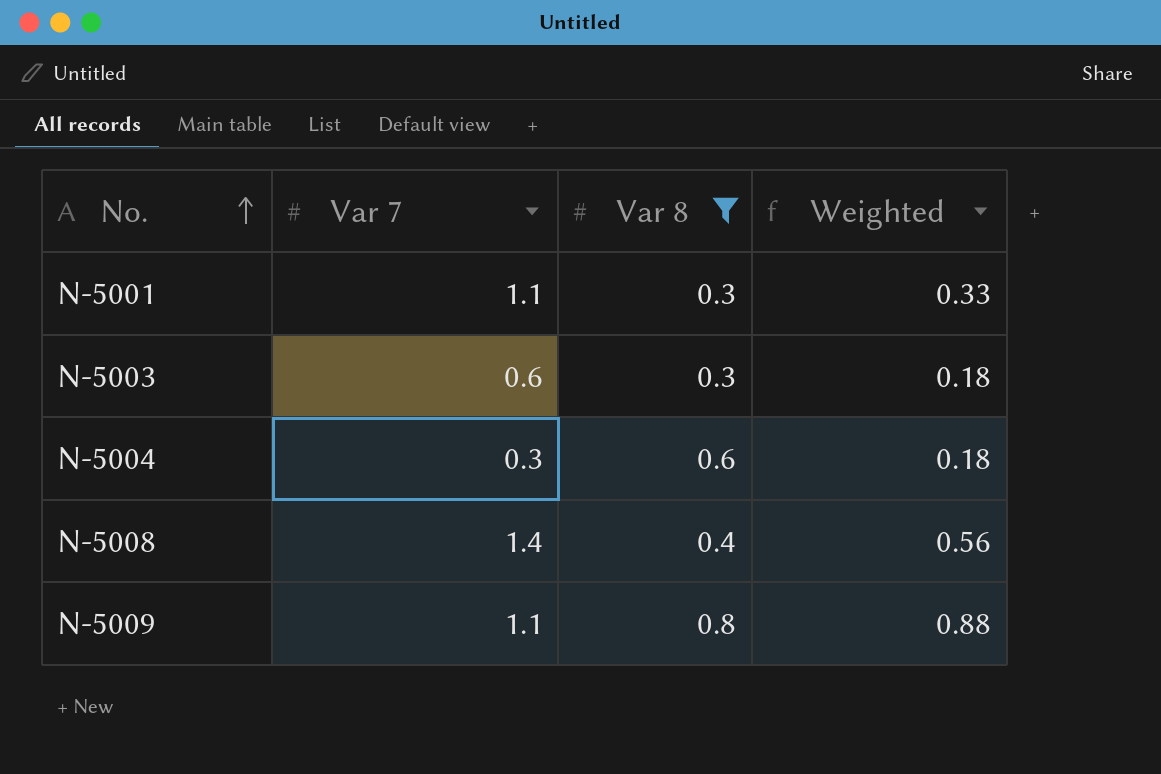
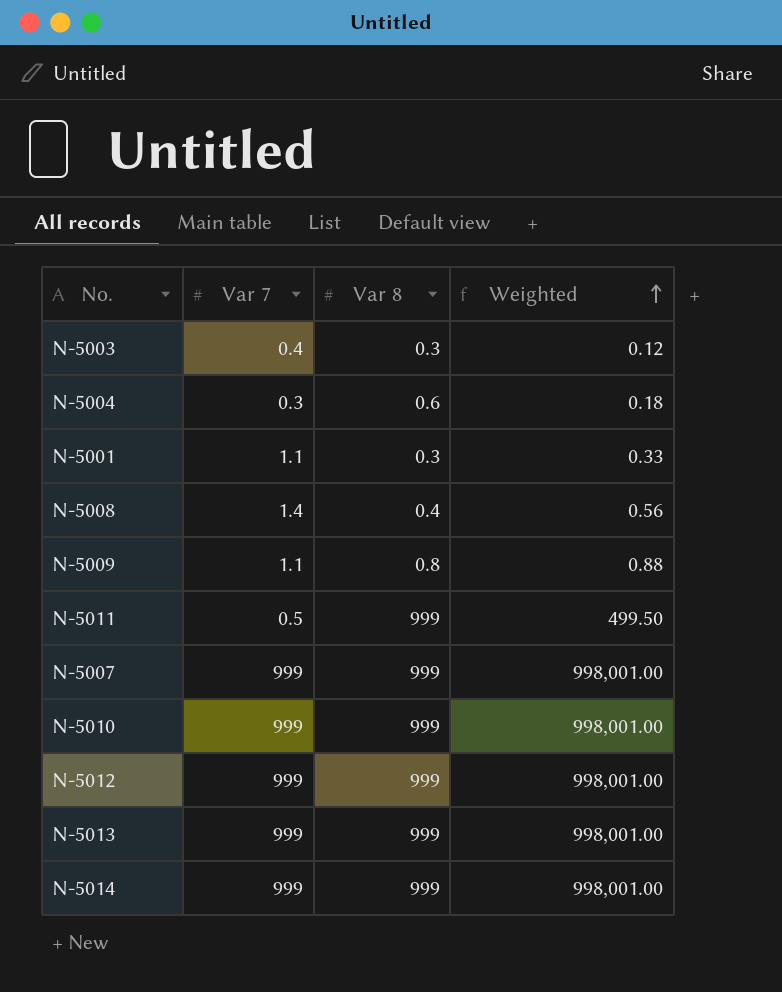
filter: Var 8 != 999 -> none
row order: No. ascending -> Weighted ascending
N-5003 | Var 7: 0.6 -> 0.4
N-5003 | Weighted: 0.18 -> 0.12

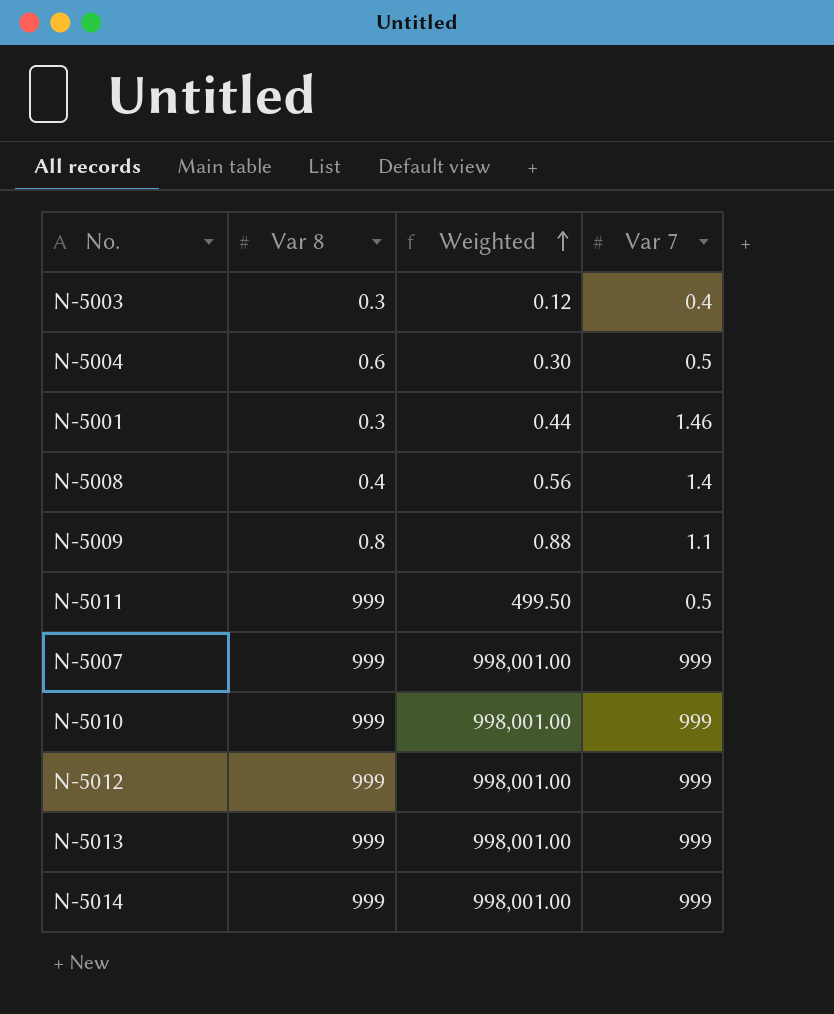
column Var 7 | position: 2 -> 4
N-5004 | Weighted: 0.18 -> 0.30
N-5004 | Var 7: 0.3 -> 0.5
N-5001 | Weighted: 0.33 -> 0.44
N-5001 | Var 7: 1.1 -> 1.46

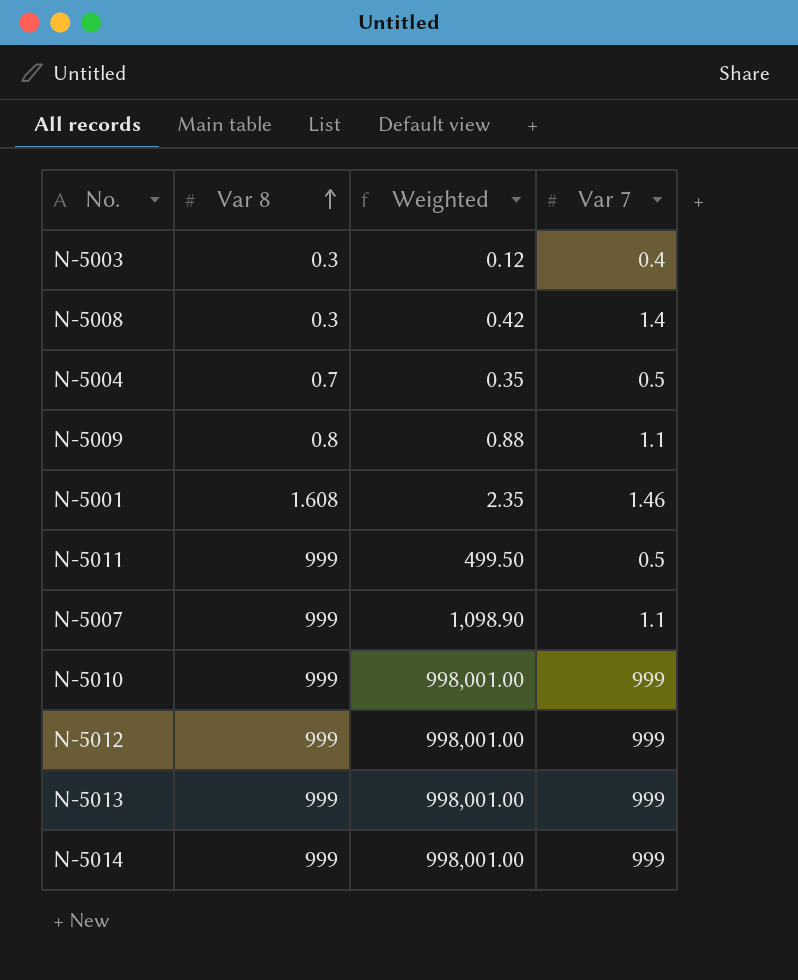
row order: Weighted ascending -> Var 8 ascending
N-5008 | Var 8: 0.4 -> 0.3
N-5008 | Weighted: 0.56 -> 0.42
N-5004 | Var 8: 0.6 -> 0.7
N-5004 | Weighted: 0.30 -> 0.35
N-5001 | Var 8: 0.3 -> 1.608
N-5001 | Weighted: 0.44 -> 2.35
N-5007 | Weighted: 998,001.00 -> 1,098.90
N-5007 | Var 7: 999 -> 1.1

